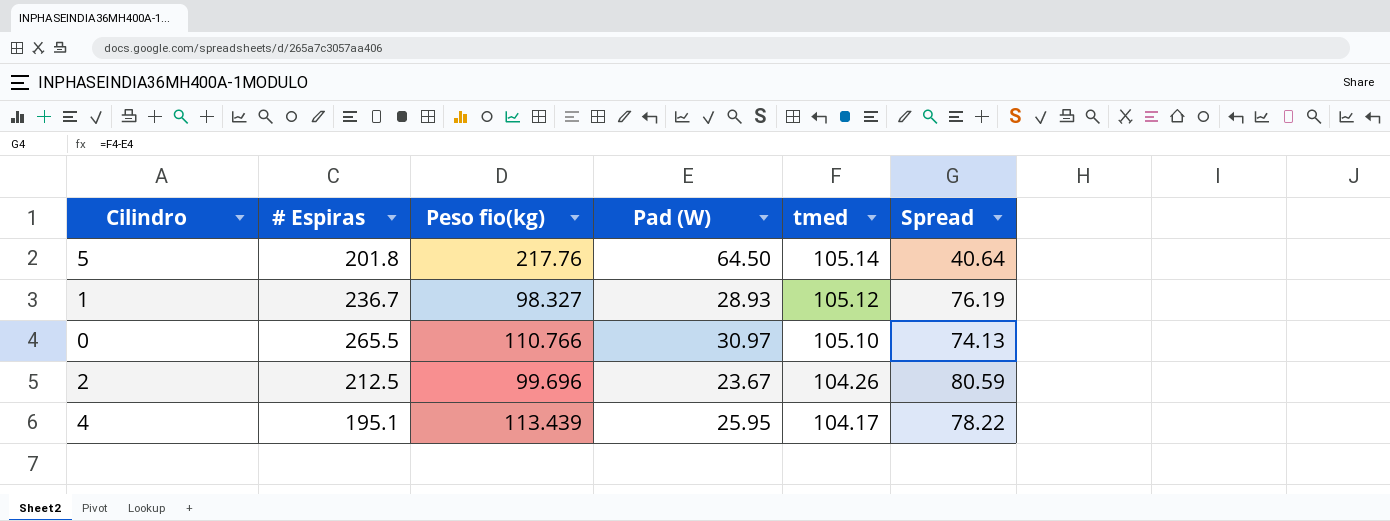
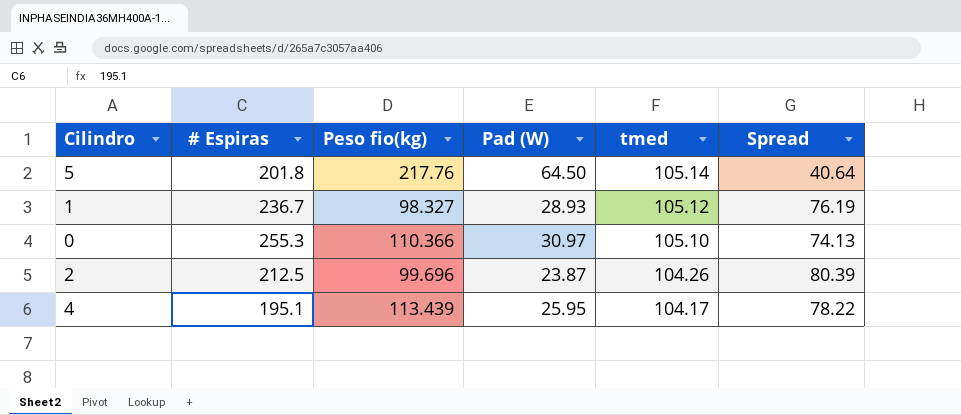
0 | # Espiras: 265.5 -> 255.3
0 | Peso fio(kg): 110.766 -> 110.366
2 | Pad (W): 23.67 -> 23.87
2 | Spread: 80.59 -> 80.39

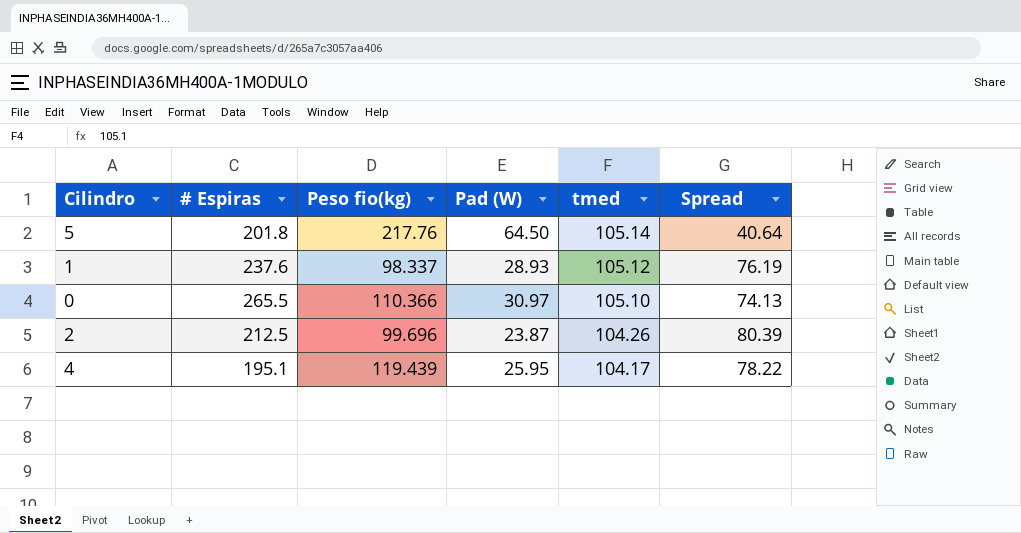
1 | # Espiras: 236.7 -> 237.6
1 | Peso fio(kg): 98.327 -> 98.337
0 | # Espiras: 255.3 -> 265.5
4 | Peso fio(kg): 113.439 -> 119.439

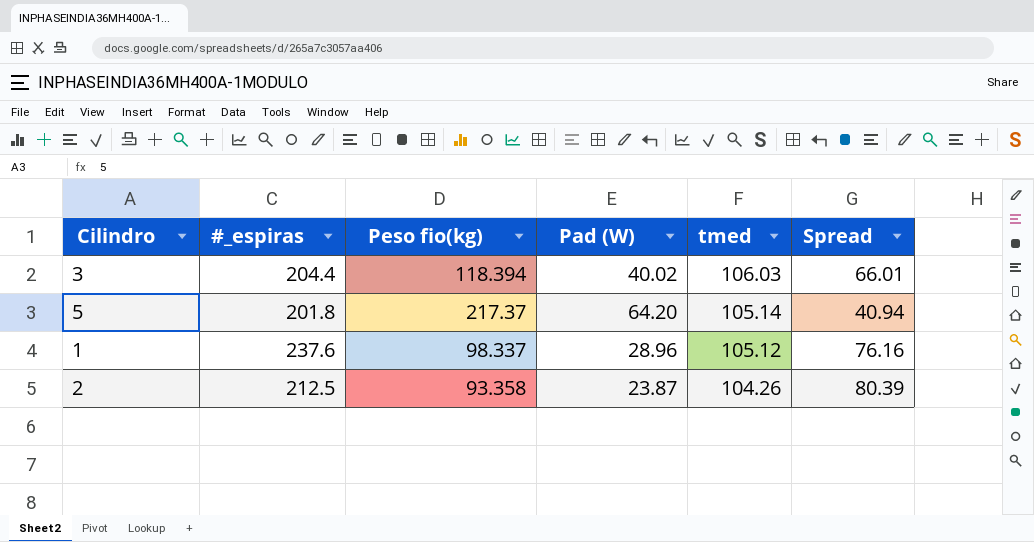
column name: # Espiras -> #_espiras
row 0: 265.5 | 110.366 | 30.97 | 105.10 | 74.13 -> none
row 4: 195.1 | 119.439 | 25.95 | 104.17 | 78.22 -> none
row 3: none -> 204.4 | 118.394 | 40.02 | 106.03 | 66.01
5 | Peso fio(kg): 217.76 -> 217.37
5 | Pad (W): 64.50 -> 64.20
5 | Spread: 40.64 -> 40.94
1 | Pad (W): 28.93 -> 28.96
1 | Spread: 76.19 -> 76.16
2 | Peso fio(kg): 99.696 -> 93.358

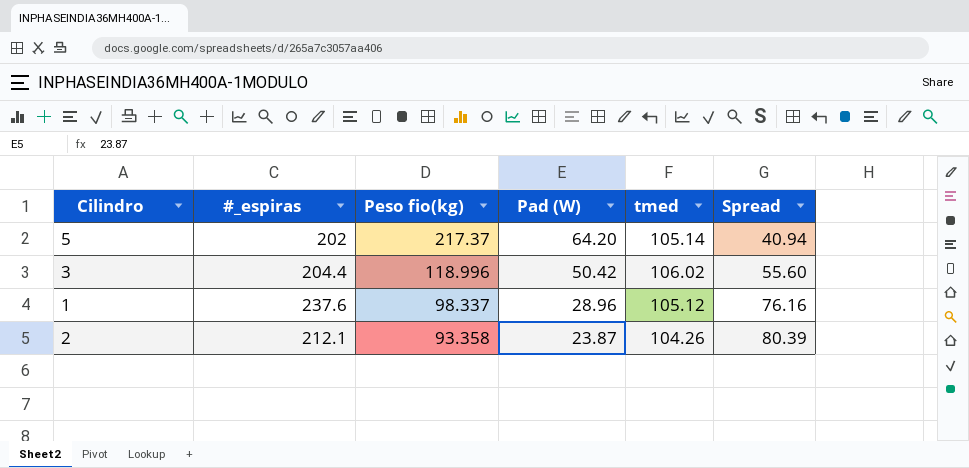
row order: tmed descending -> Peso fio(kg) descending
5 | #_espiras: 201.8 -> 202
3 | Peso fio(kg): 118.394 -> 118.996
3 | Pad (W): 40.02 -> 50.42
3 | tmed: 106.03 -> 106.02
3 | Spread: 66.01 -> 55.60
2 | #_espiras: 212.5 -> 212.1

